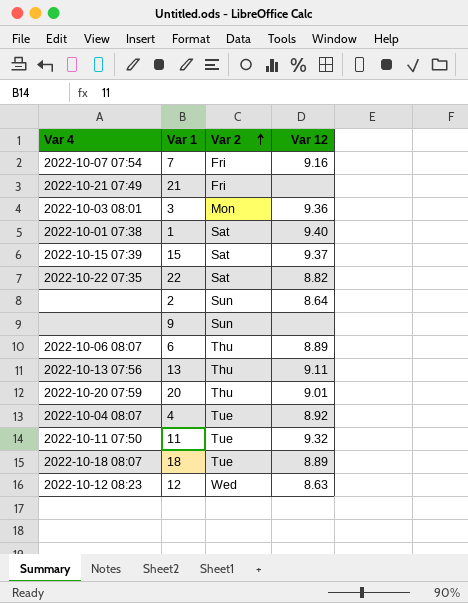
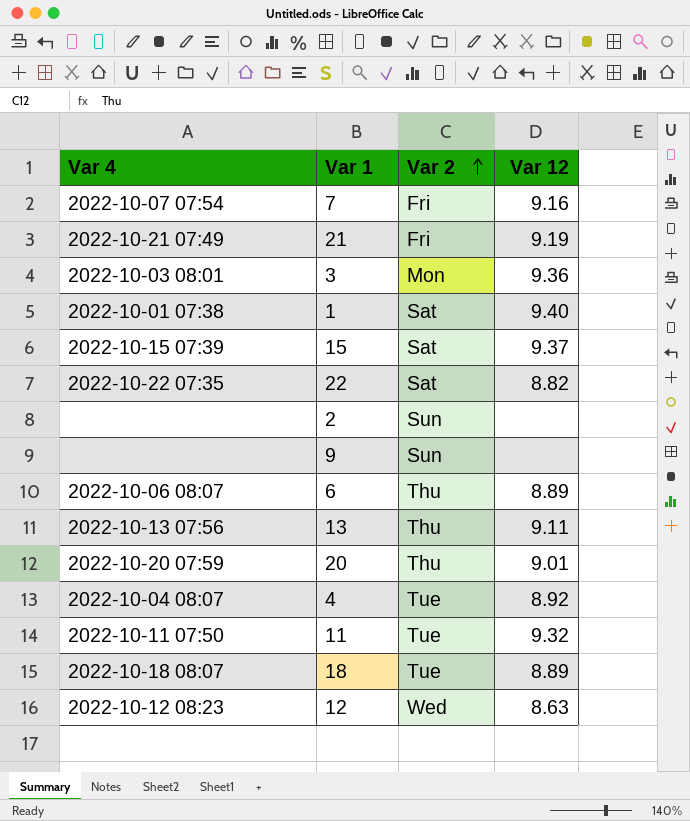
21 | Var 12: none -> 9.19
2 | Var 12: 8.64 -> none

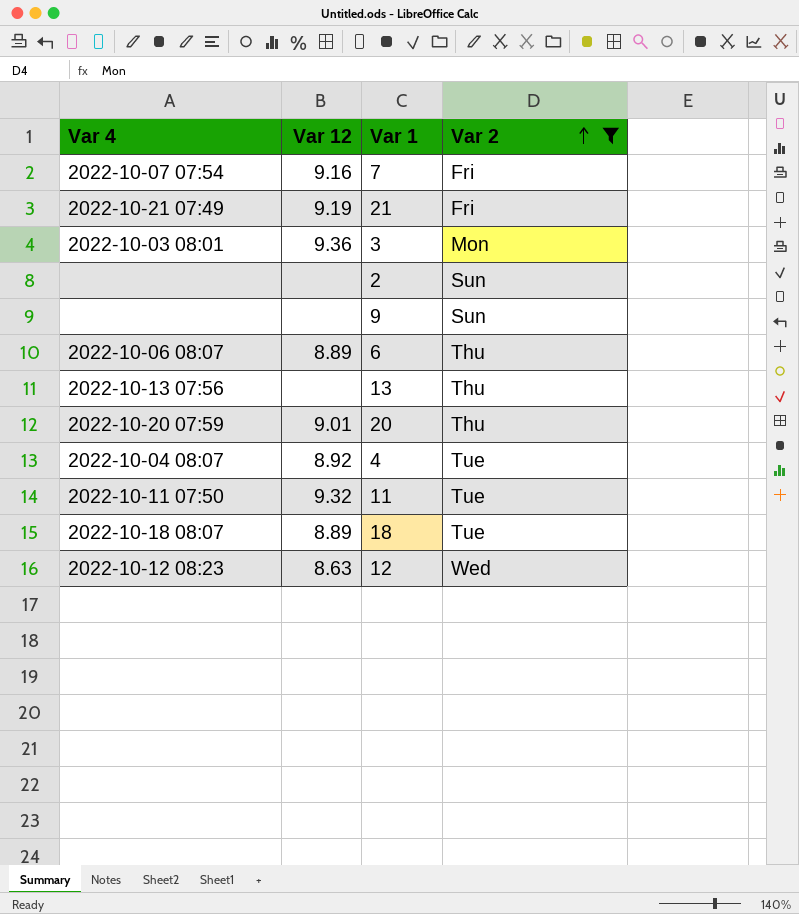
filter: none -> Var 2 != Sat
column Var 12 | position: 4 -> 2
13 | Var 12: 9.11 -> none

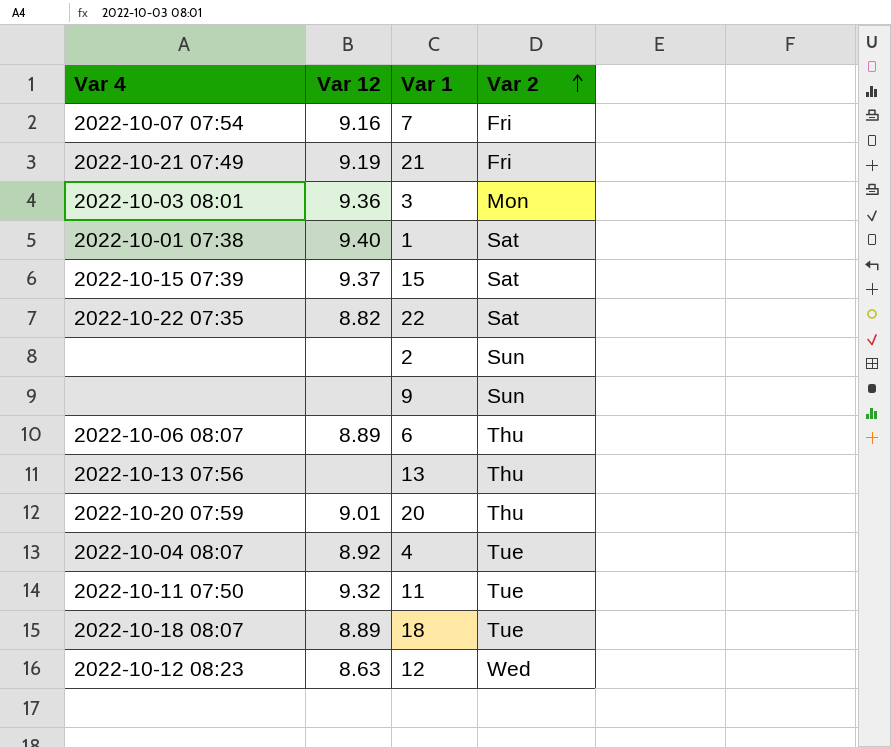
filter: Var 2 != Sat -> none

